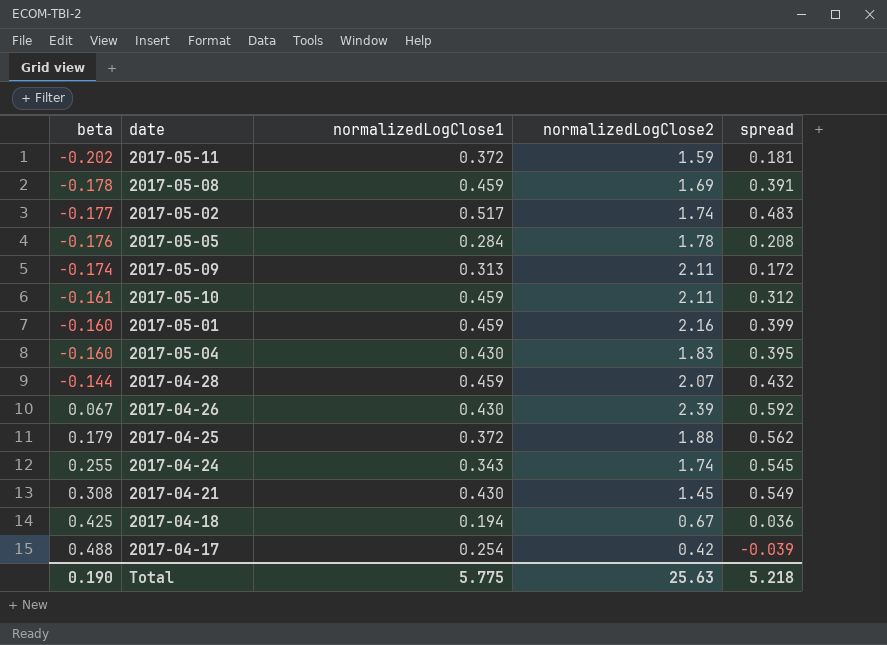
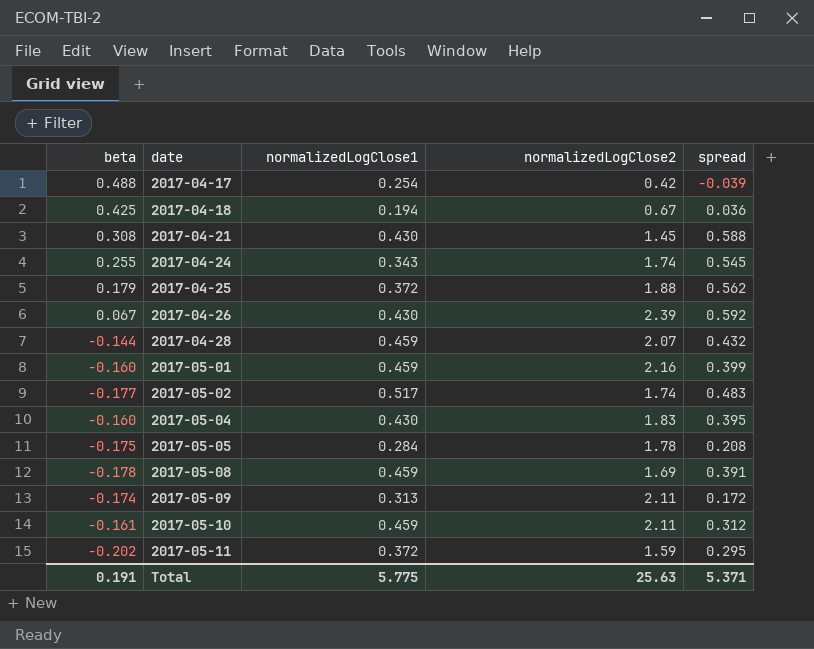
row order: beta ascending -> date ascending
2017-04-21 | spread: 0.549 -> 0.588
2017-05-05 | beta: -0.176 -> -0.175
2017-05-11 | spread: 0.181 -> 0.295
Total | beta: 0.190 -> 0.191
Total | spread: 5.218 -> 5.371

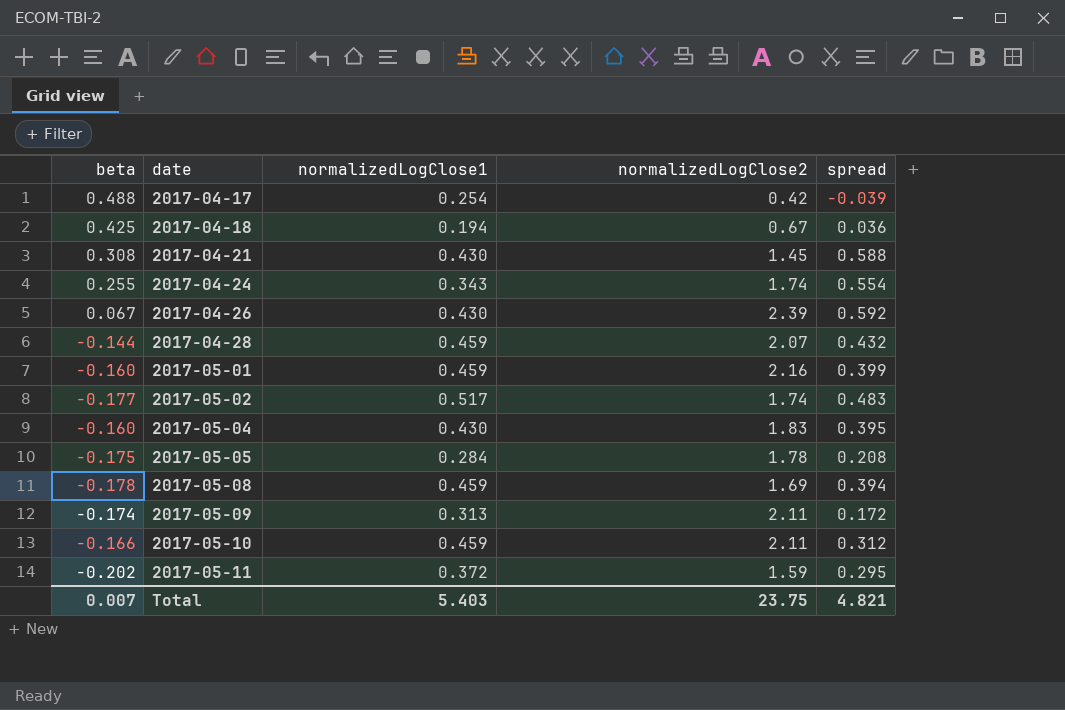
row 2017-04-25: 0.179 | 0.372 | 1.88 | 0.562 -> none
2017-04-24 | spread: 0.545 -> 0.554
2017-05-08 | spread: 0.391 -> 0.394
2017-05-10 | beta: -0.161 -> -0.166
Total | beta: 0.191 -> 0.007
Total | normalizedLogClose1: 5.775 -> 5.403
Total | normalizedLogClose2: 25.63 -> 23.75
Total | spread: 5.371 -> 4.821

